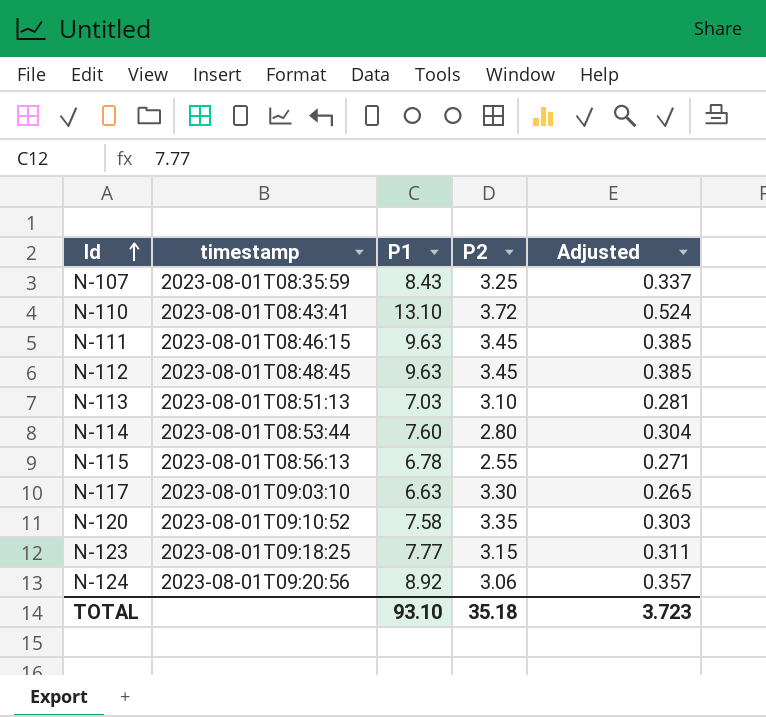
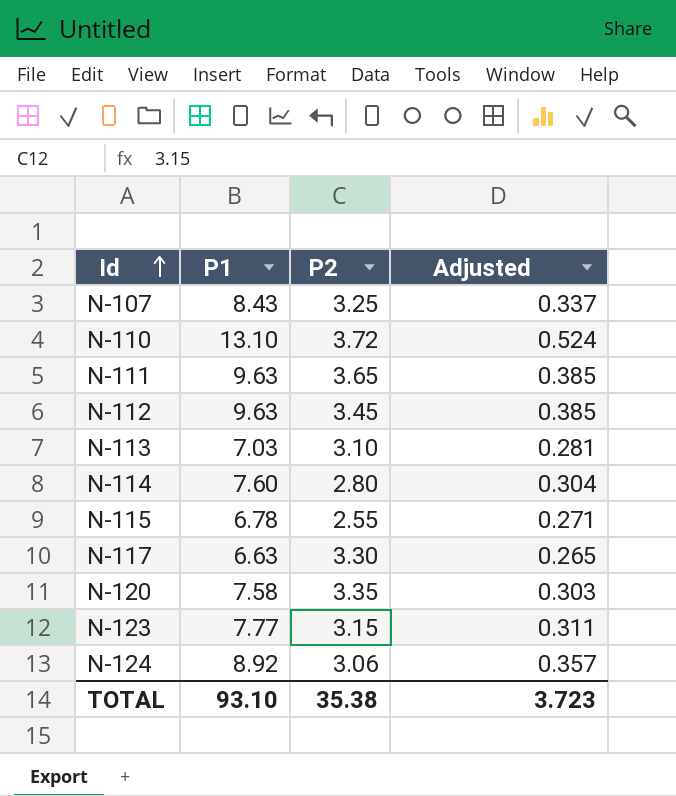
column timestamp | position: 2 -> none
N-111 | P2: 3.45 -> 3.65
TOTAL | P2: 35.18 -> 35.38

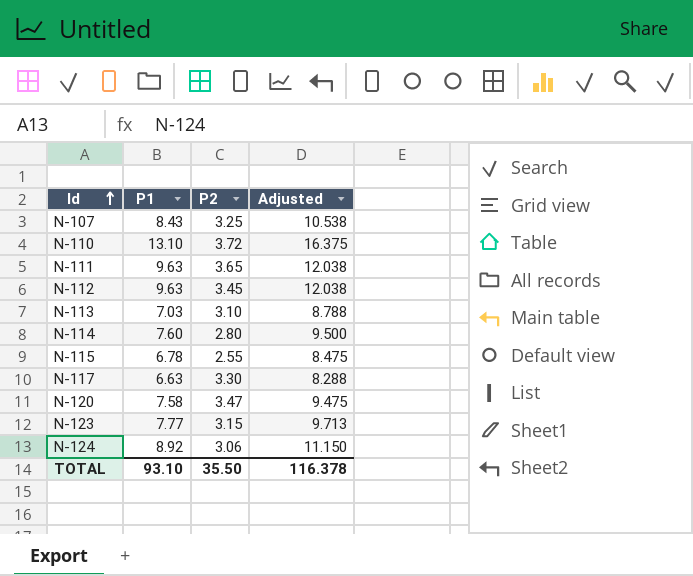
column Adjusted | formula: [P1] * 0.04 -> [P1] * 1.25
N-120 | P2: 3.35 -> 3.47
TOTAL | P2: 35.38 -> 35.50
TOTAL | Adjusted: 3.723 -> 116.378

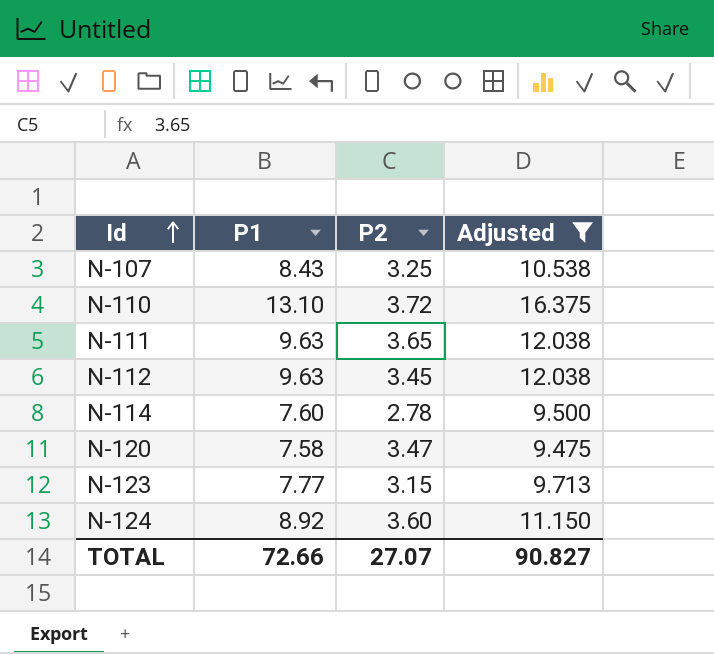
filter: none -> Adjusted >= 9.475
N-114 | P2: 2.80 -> 2.78
N-124 | P2: 3.06 -> 3.60
TOTAL | P1: 93.10 -> 72.66
TOTAL | P2: 35.50 -> 27.07
TOTAL | Adjusted: 116.378 -> 90.827

